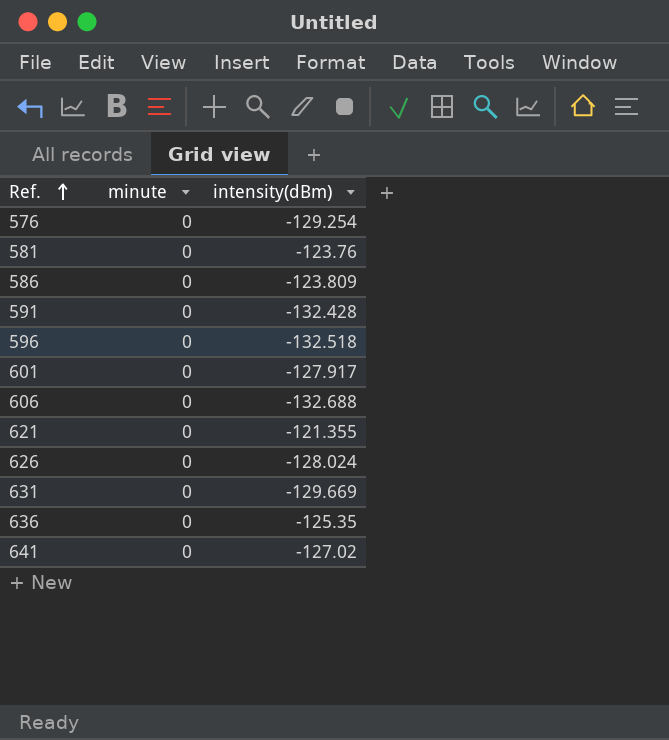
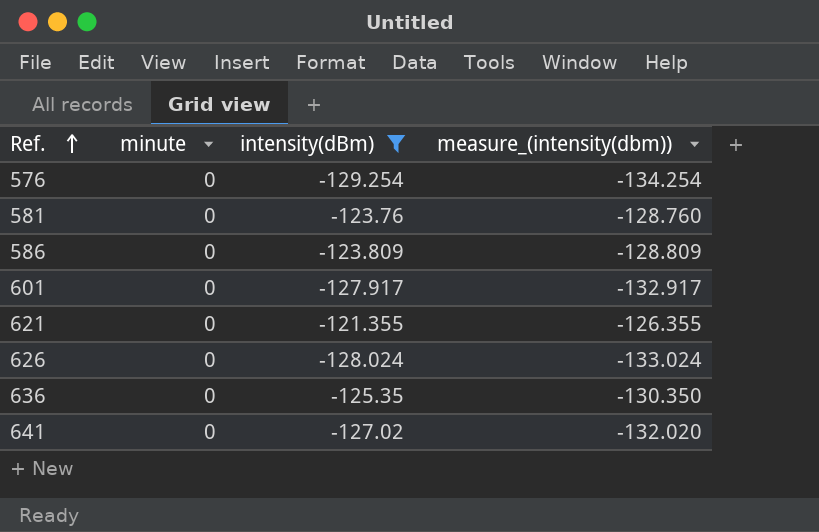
filter: none -> intensity(dBm) >= -129.254
column measure_(intensity(dbm)) | formula: none -> [intensity(dBm)] - 5

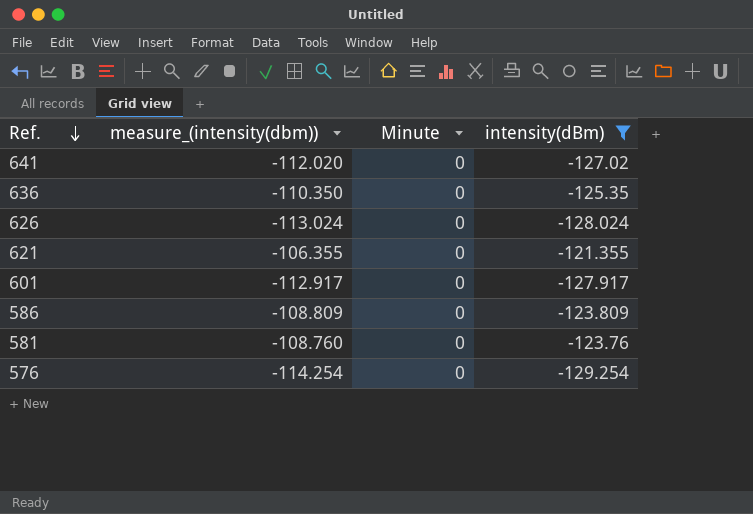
row order: Ref. ascending -> Ref. descending
column measure_(intensity(dbm)) | formula: [intensity(dBm)] - 5 -> [intensity(dBm)] + 15
column measure_(intensity(dbm)) | position: 4 -> 2
column name: minute -> Minute

